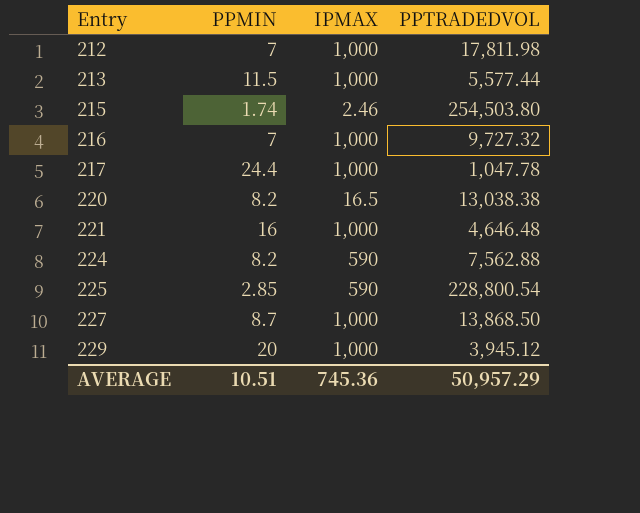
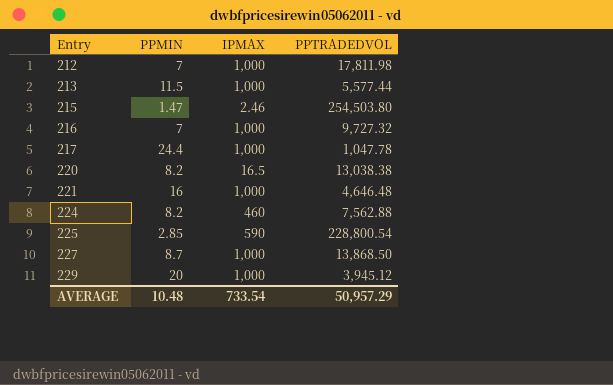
215 | PPMIN: 1.74 -> 1.47
224 | IPMAX: 590 -> 460
AVERAGE | PPMIN: 10.51 -> 10.48
AVERAGE | IPMAX: 745.36 -> 733.54

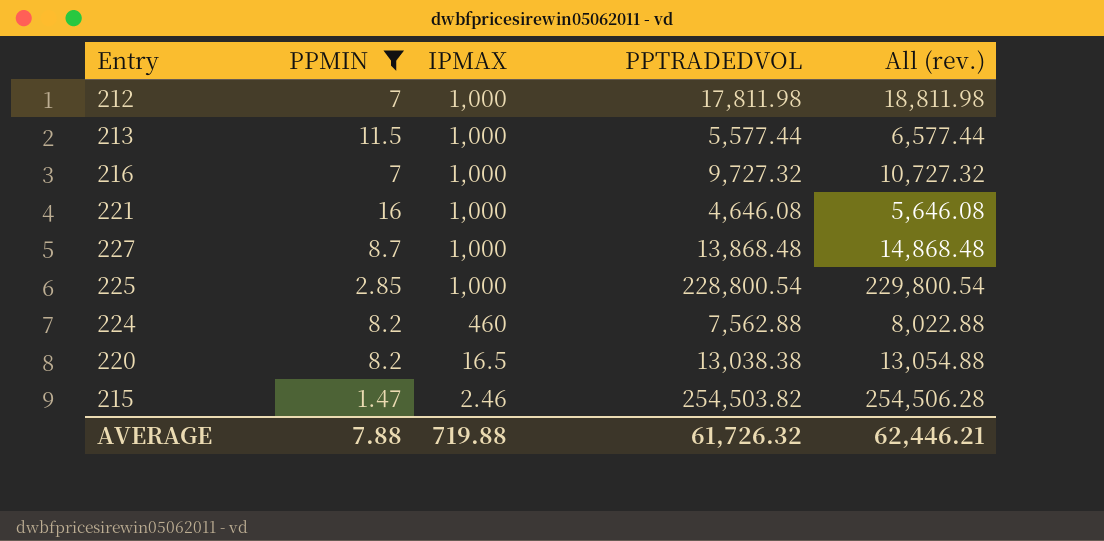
filter: none -> PPMIN <= 16
row order: Entry ascending -> IPMAX descending
column All (rev.) | formula: none -> [IPMAX] + [PPTRADEDVOL]
221 | PPTRADEDVOL: 4,646.48 -> 4,646.08
227 | PPTRADEDVOL: 13,868.50 -> 13,868.48
225 | IPMAX: 590 -> 1,000
215 | PPTRADEDVOL: 254,503.80 -> 254,503.82
AVERAGE | PPMIN: 10.48 -> 7.88
AVERAGE | IPMAX: 733.54 -> 719.88
AVERAGE | PPTRADEDVOL: 50,957.29 -> 61,726.32

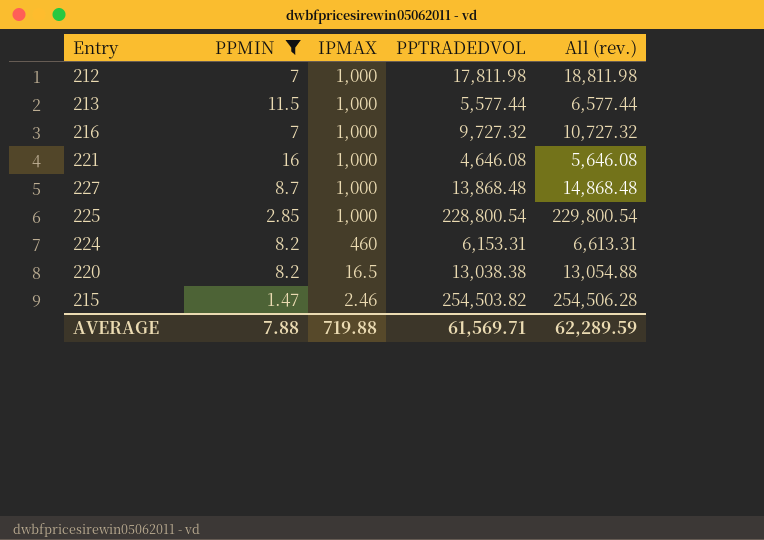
224 | PPTRADEDVOL: 7,562.88 -> 6,153.31
224 | All (rev.): 8,022.88 -> 6,613.31
AVERAGE | PPTRADEDVOL: 61,726.32 -> 61,569.71
AVERAGE | All (rev.): 62,446.21 -> 62,289.59

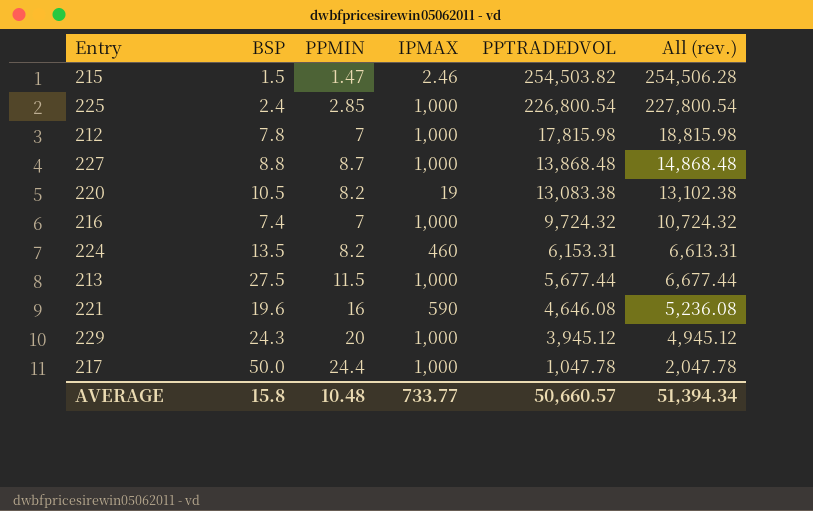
filter: PPMIN <= 16 -> none
row order: IPMAX descending -> PPTRADEDVOL descending
column BSP | position: none -> 2
225 | PPTRADEDVOL: 228,800.54 -> 226,800.54
225 | All (rev.): 229,800.54 -> 227,800.54
212 | PPTRADEDVOL: 17,811.98 -> 17,815.98
212 | All (rev.): 18,811.98 -> 18,815.98
220 | IPMAX: 16.5 -> 19
220 | PPTRADEDVOL: 13,038.38 -> 13,083.38
220 | All (rev.): 13,054.88 -> 13,102.38
216 | PPTRADEDVOL: 9,727.32 -> 9,724.32
216 | All (rev.): 10,727.32 -> 10,724.32
213 | PPTRADEDVOL: 5,577.44 -> 5,677.44
213 | All (rev.): 6,577.44 -> 6,677.44
221 | IPMAX: 1,000 -> 590
221 | All (rev.): 5,646.08 -> 5,236.08
AVERAGE | PPMIN: 7.88 -> 10.48
AVERAGE | IPMAX: 719.88 -> 733.77
AVERAGE | PPTRADEDVOL: 61,569.71 -> 50,660.57
AVERAGE | All (rev.): 62,289.59 -> 51,394.34

